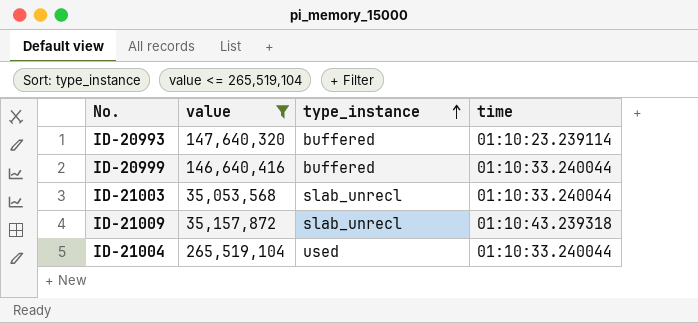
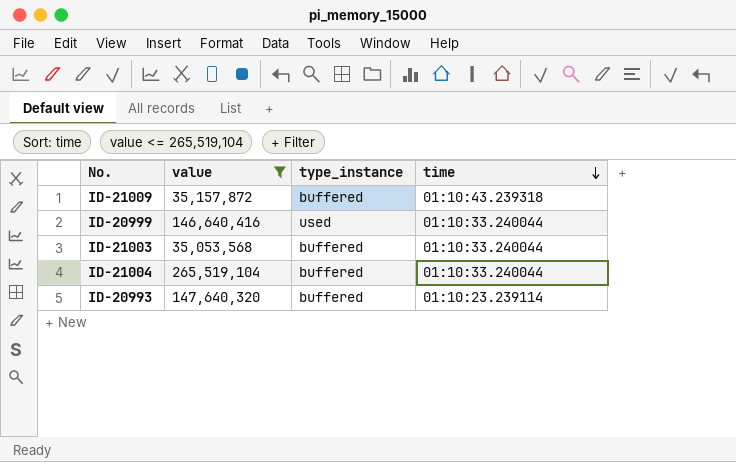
row order: type_instance ascending -> time descending
ID-21009 | type_instance: slab_unrecl -> buffered
ID-20999 | type_instance: buffered -> used
ID-21003 | type_instance: slab_unrecl -> buffered
ID-21004 | type_instance: used -> buffered

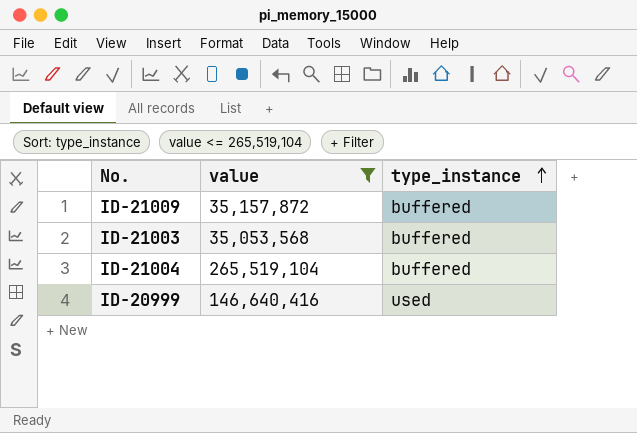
row order: time descending -> type_instance ascending
column time | position: 4 -> none
row ID-20993: 147,640,320 | buffered | 01:10:23.239114 -> none

